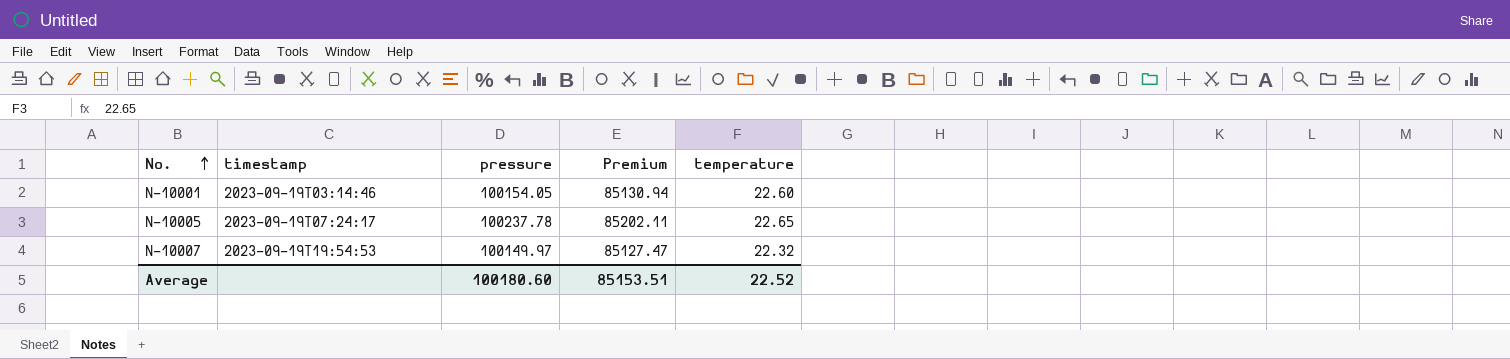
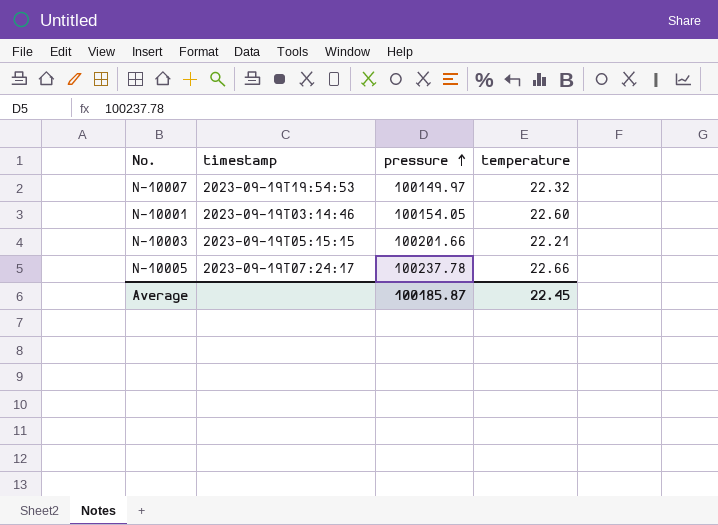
row order: No. ascending -> pressure ascending
column Premium | formula: [pressure] * 0.85 -> none
row N-10003: none -> 2023-09-19T05:15:15 | 100201.66 | 22.21
N-10005 | temperature: 22.65 -> 22.66
Average | pressure: 100180.60 -> 100185.87
Average | temperature: 22.52 -> 22.45

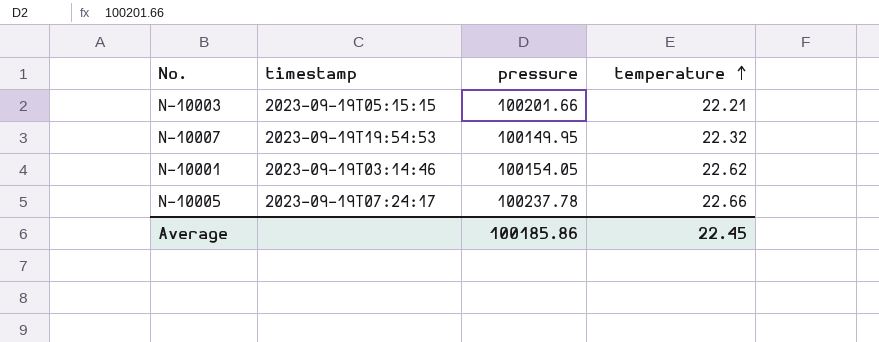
row order: pressure ascending -> temperature ascending
N-10007 | pressure: 100149.97 -> 100149.95
N-10001 | temperature: 22.60 -> 22.62
Average | pressure: 100185.87 -> 100185.86

